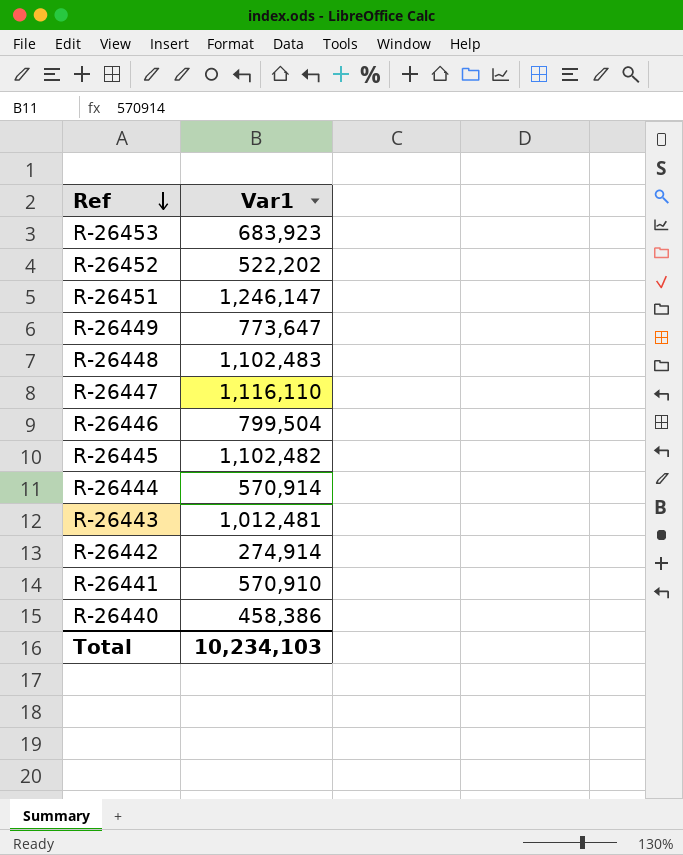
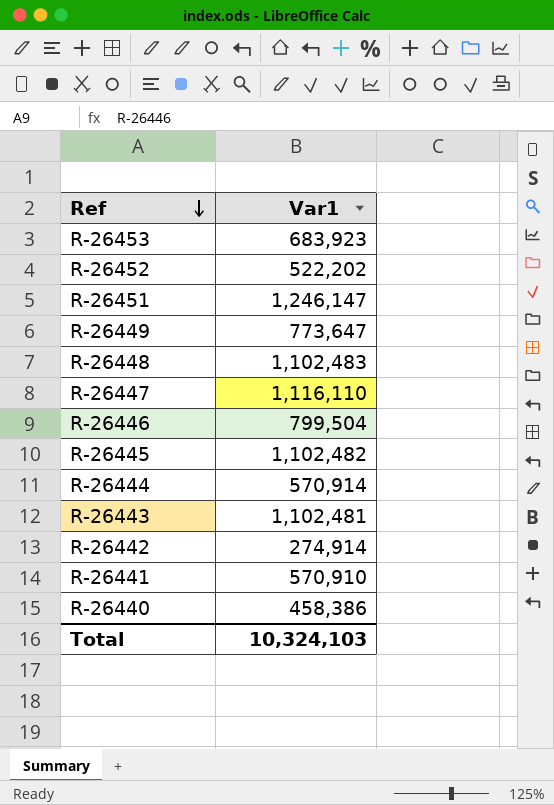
R-26443 | Var1: 1,012,481 -> 1,102,481
Total | Var1: 10,234,103 -> 10,324,103

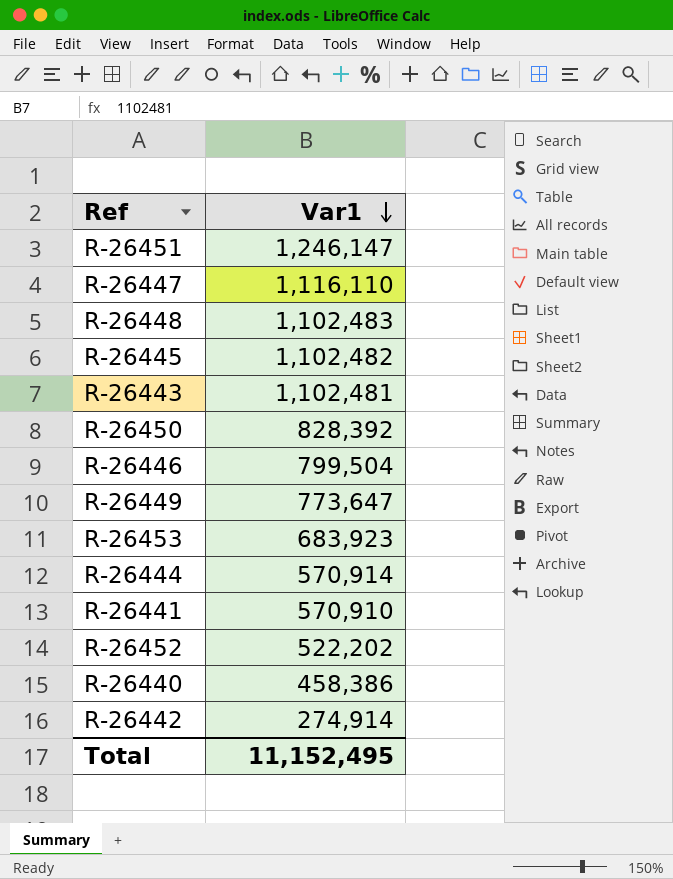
row order: Ref descending -> Var1 descending
row R-26450: none -> 828,392
Total | Var1: 10,324,103 -> 11,152,495

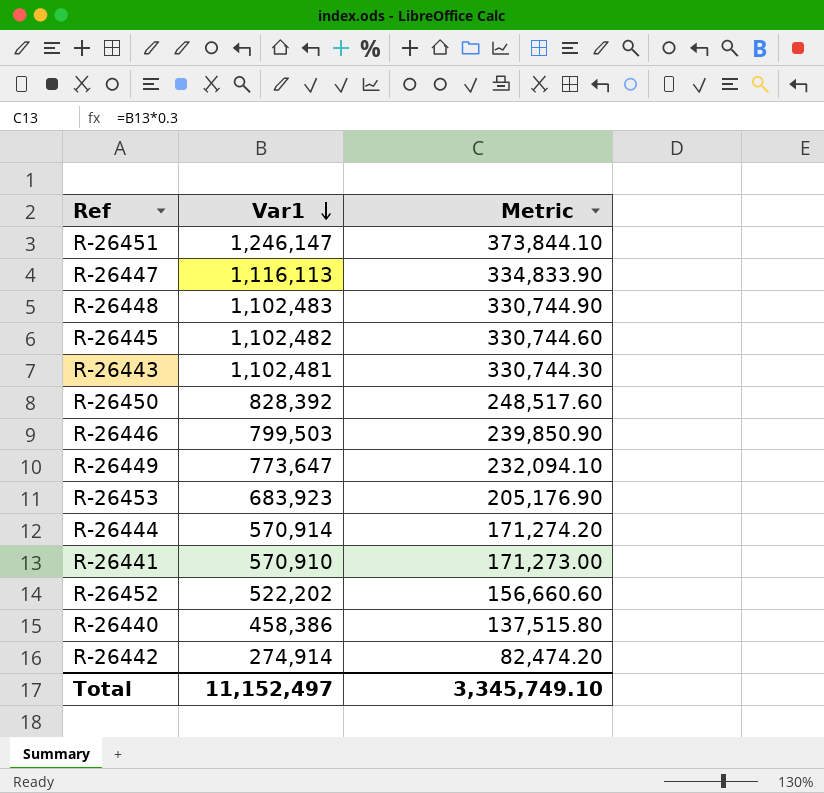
column Metric | formula: none -> [Var1] * 0.3
R-26447 | Var1: 1,116,110 -> 1,116,113
R-26446 | Var1: 799,504 -> 799,503
Total | Var1: 11,152,495 -> 11,152,497

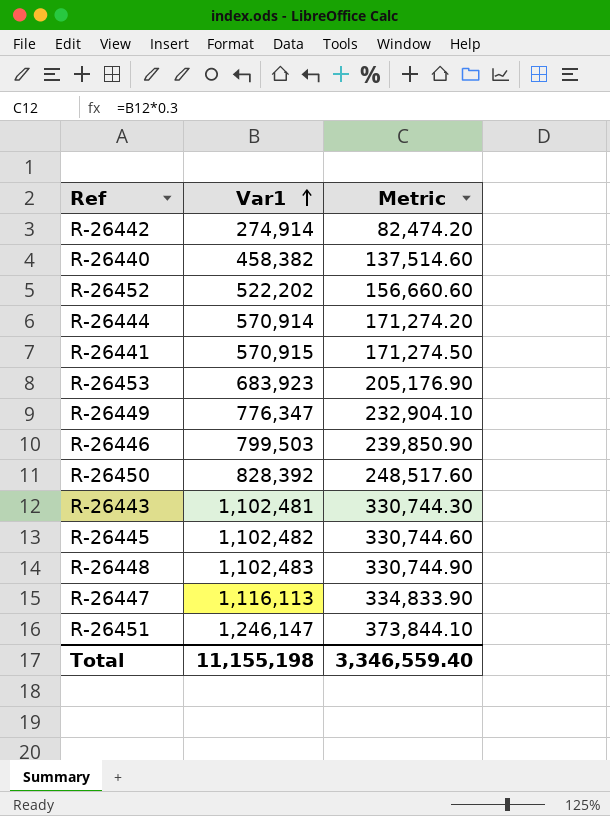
row order: Var1 descending -> Var1 ascending
R-26440 | Var1: 458,386 -> 458,382
R-26440 | Metric: 137,515.80 -> 137,514.60
R-26441 | Var1: 570,910 -> 570,915
R-26441 | Metric: 171,273.00 -> 171,274.50
R-26449 | Var1: 773,647 -> 776,347
R-26449 | Metric: 232,094.10 -> 232,904.10
Total | Var1: 11,152,497 -> 11,155,198
Total | Metric: 3,345,749.10 -> 3,346,559.40

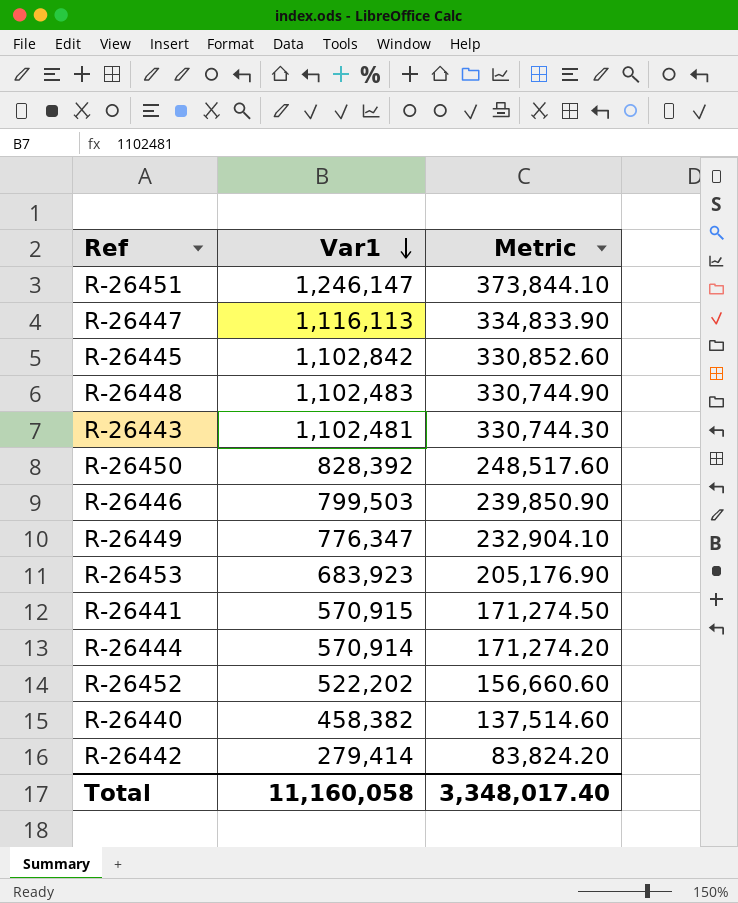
row order: Var1 ascending -> Var1 descending
R-26445 | Var1: 1,102,482 -> 1,102,842
R-26445 | Metric: 330,744.60 -> 330,852.60
R-26442 | Var1: 274,914 -> 279,414
R-26442 | Metric: 82,474.20 -> 83,824.20
Total | Var1: 11,155,198 -> 11,160,058
Total | Metric: 3,346,559.40 -> 3,348,017.40

